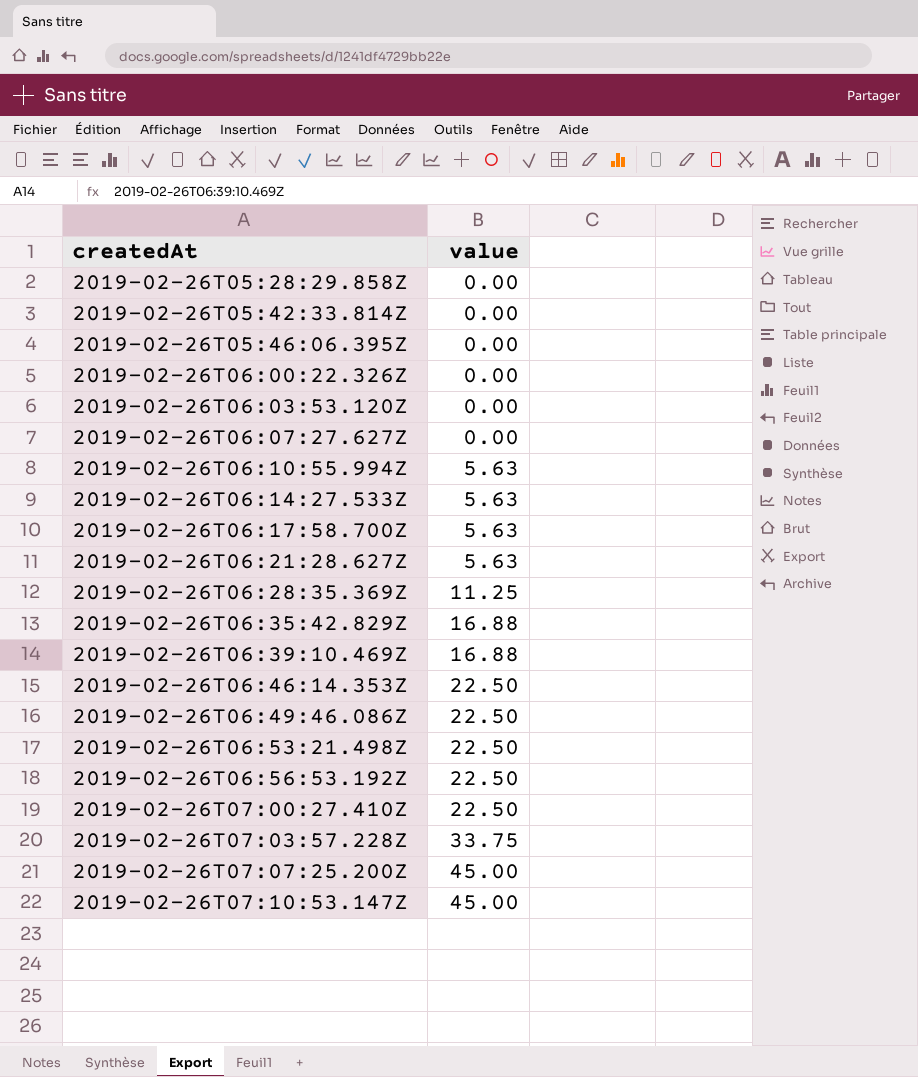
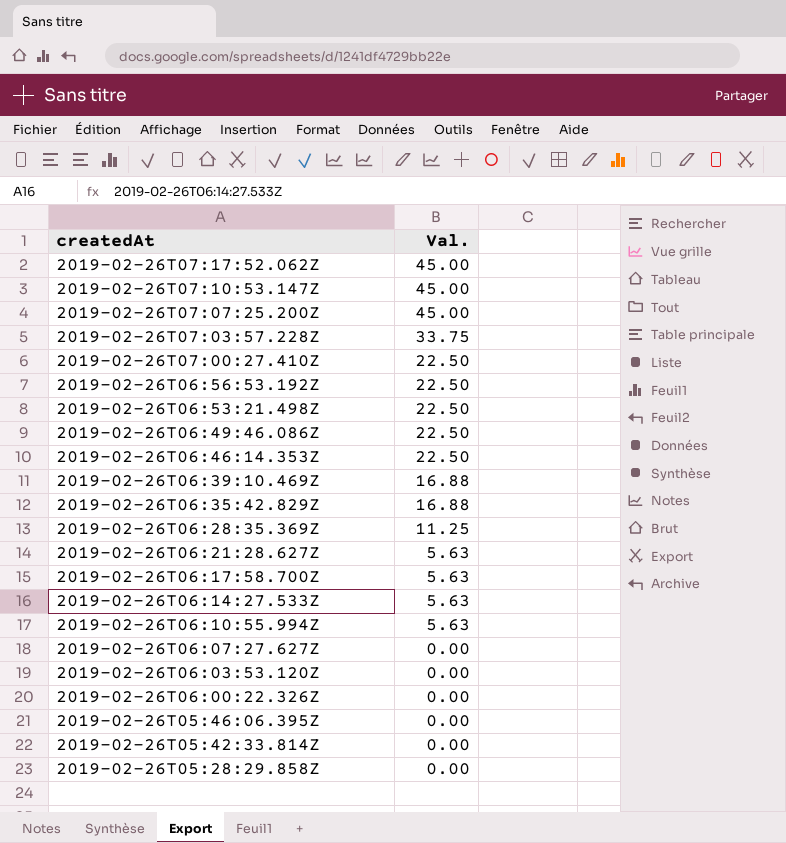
row order: createdAt ascending -> createdAt descending
column name: value -> Val.
row 2019-02-26T07:17:52.062Z: none -> 45.00

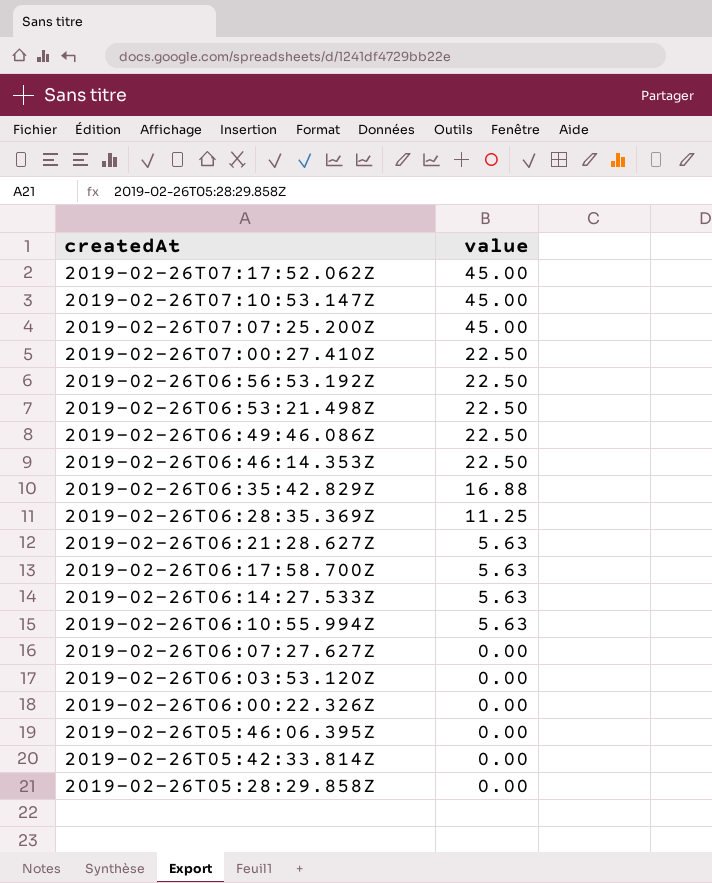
column name: Val. -> value
row 2019-02-26T07:03:57.228Z: 33.75 -> none
row 2019-02-26T06:39:10.469Z: 16.88 -> none

